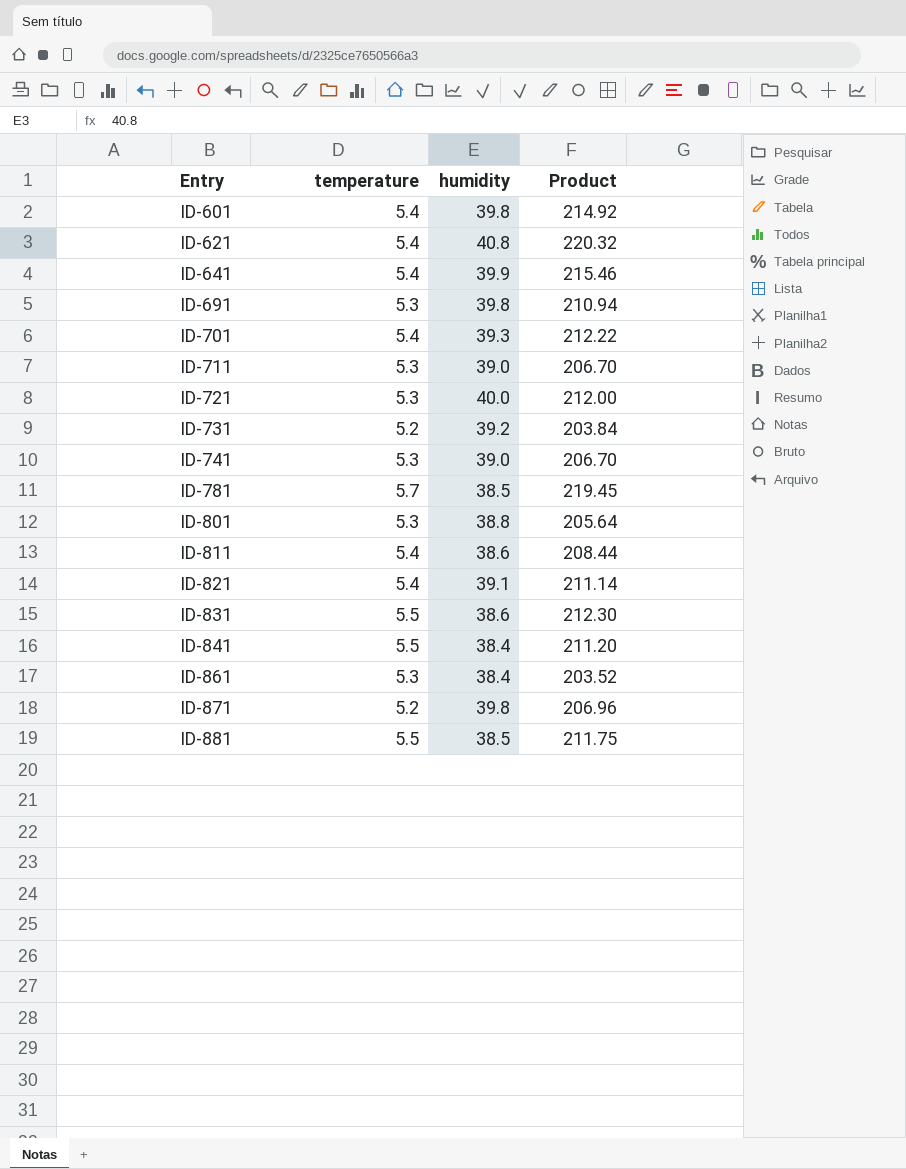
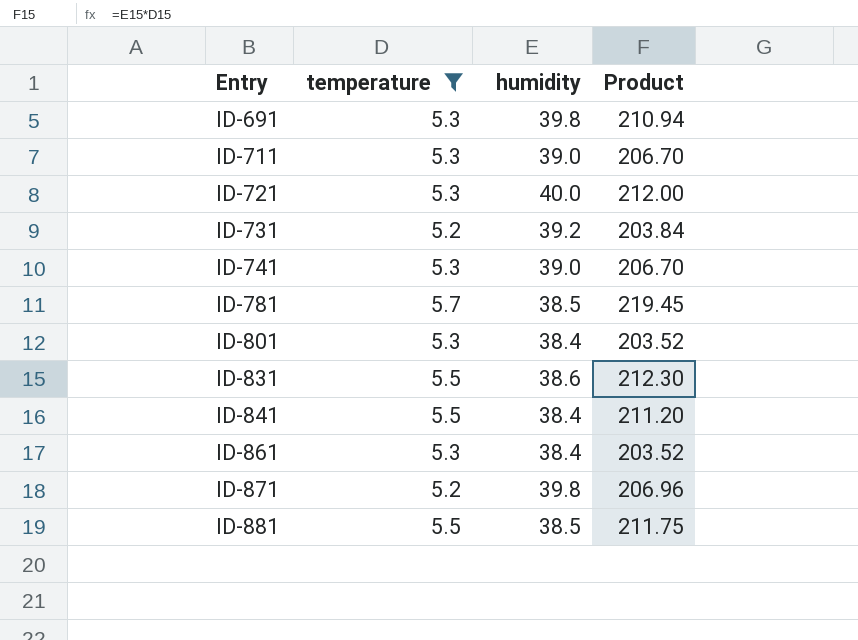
filter: none -> temperature != 5.4
ID-801 | humidity: 38.8 -> 38.4
ID-801 | Product: 205.64 -> 203.52

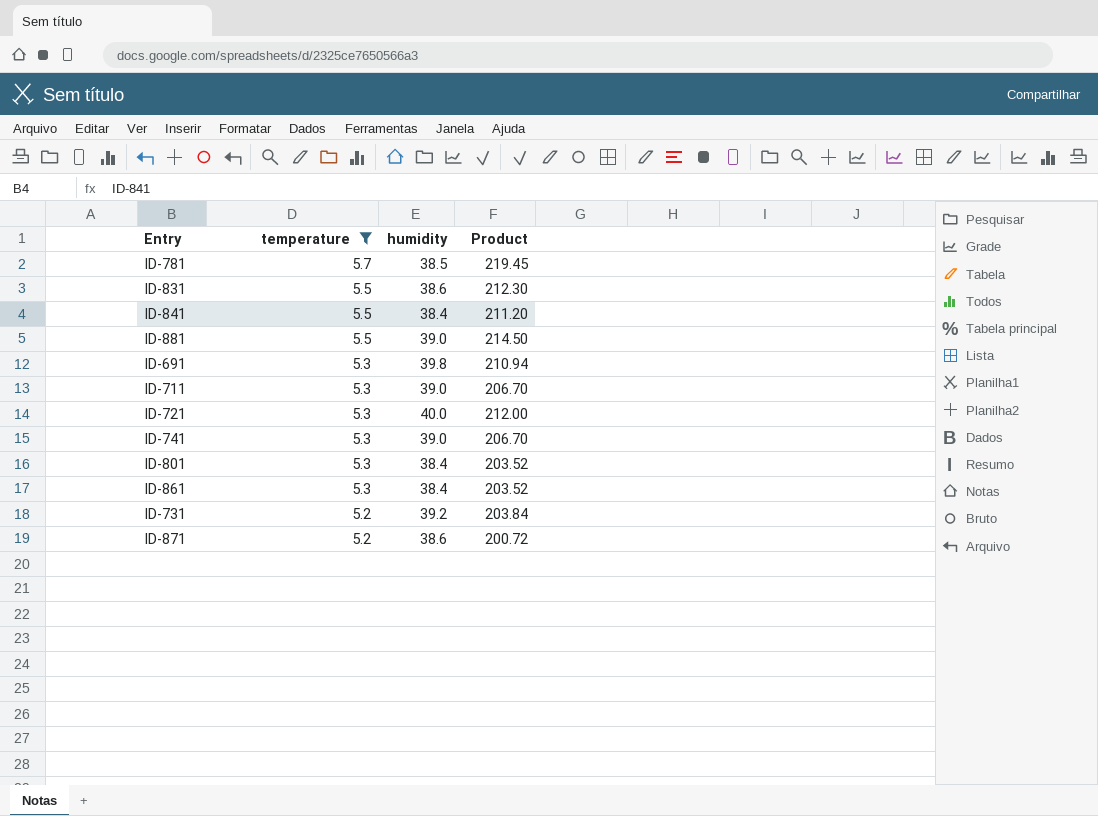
row order: Entry ascending -> temperature descending
ID-881 | humidity: 38.5 -> 39.0
ID-881 | Product: 211.75 -> 214.50
ID-871 | humidity: 39.8 -> 38.6
ID-871 | Product: 206.96 -> 200.72

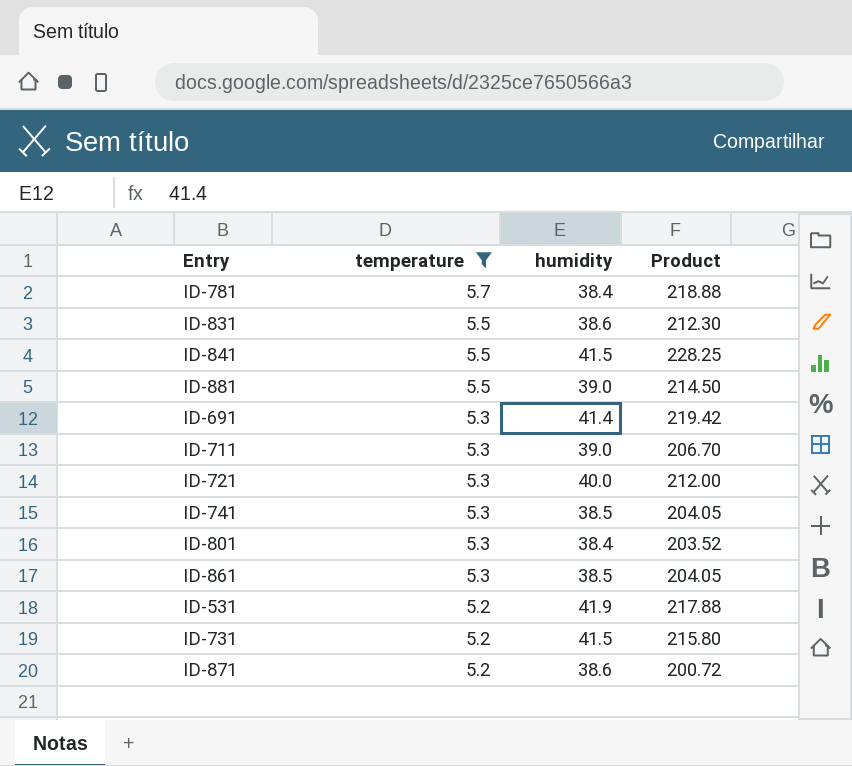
ID-781 | humidity: 38.5 -> 38.4
ID-781 | Product: 219.45 -> 218.88
ID-841 | humidity: 38.4 -> 41.5
ID-841 | Product: 211.20 -> 228.25
ID-691 | humidity: 39.8 -> 41.4
ID-691 | Product: 210.94 -> 219.42
ID-741 | humidity: 39.0 -> 38.5
ID-741 | Product: 206.70 -> 204.05
ID-861 | humidity: 38.4 -> 38.5
ID-861 | Product: 203.52 -> 204.05
row ID-531: none -> 5.2 | 41.9 | 217.88
ID-731 | humidity: 39.2 -> 41.5
ID-731 | Product: 203.84 -> 215.80

